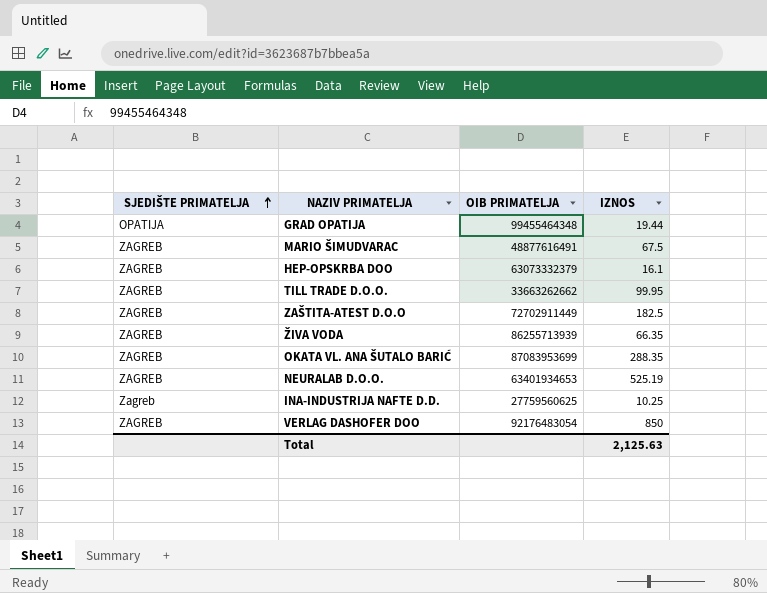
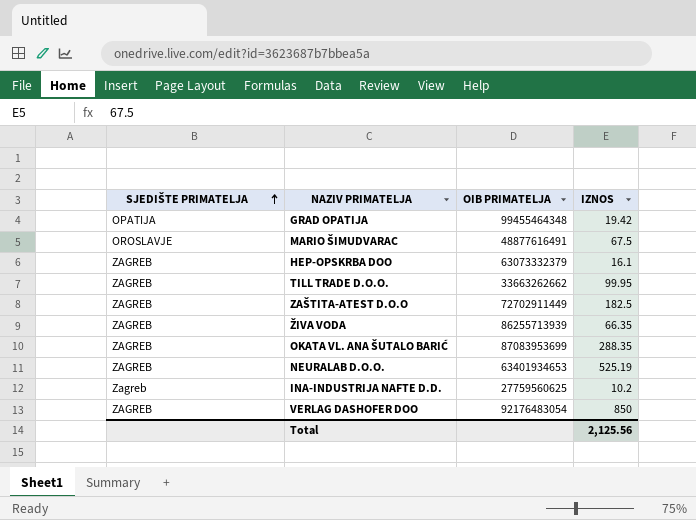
GRAD OPATIJA | IZNOS: 19.44 -> 19.42
MARIO ŠIMUDVARAC | SJEDIŠTE PRIMATELJA: ZAGREB -> OROSLAVJE
INA-INDUSTRIJA NAFTE D.D. | IZNOS: 10.25 -> 10.2
Total | IZNOS: 2,125.63 -> 2,125.56

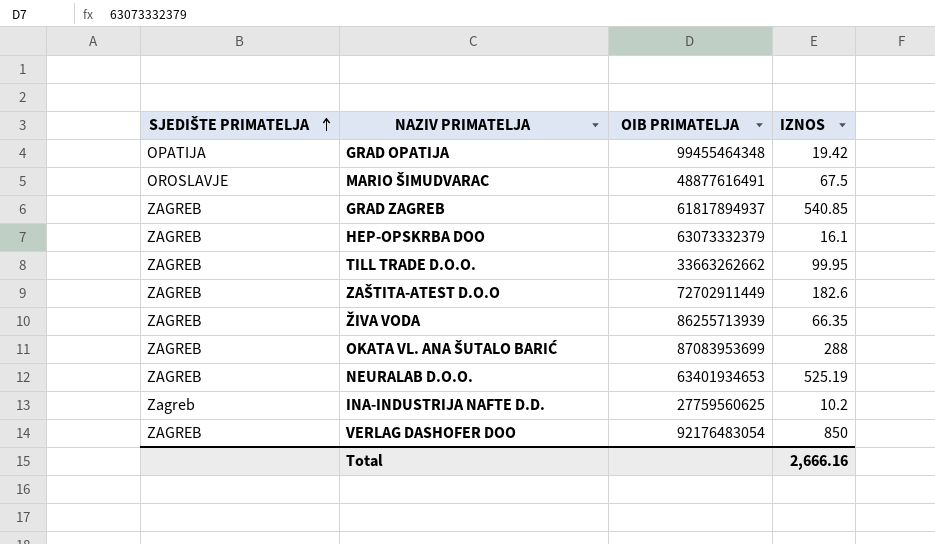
row GRAD ZAGREB: none -> ZAGREB | 61817894937 | 540.85
ZAŠTITA-ATEST D.O.O | IZNOS: 182.5 -> 182.6
OKATA VL. ANA ŠUTALO BARIĆ | IZNOS: 288.35 -> 288
Total | IZNOS: 2,125.56 -> 2,666.16

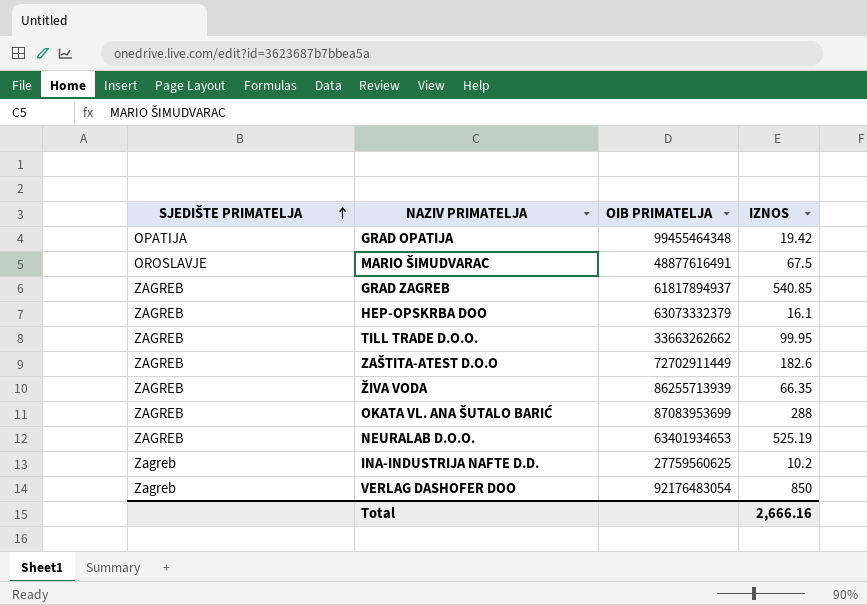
VERLAG DASHOFER DOO | SJEDIŠTE PRIMATELJA: ZAGREB -> Zagreb

